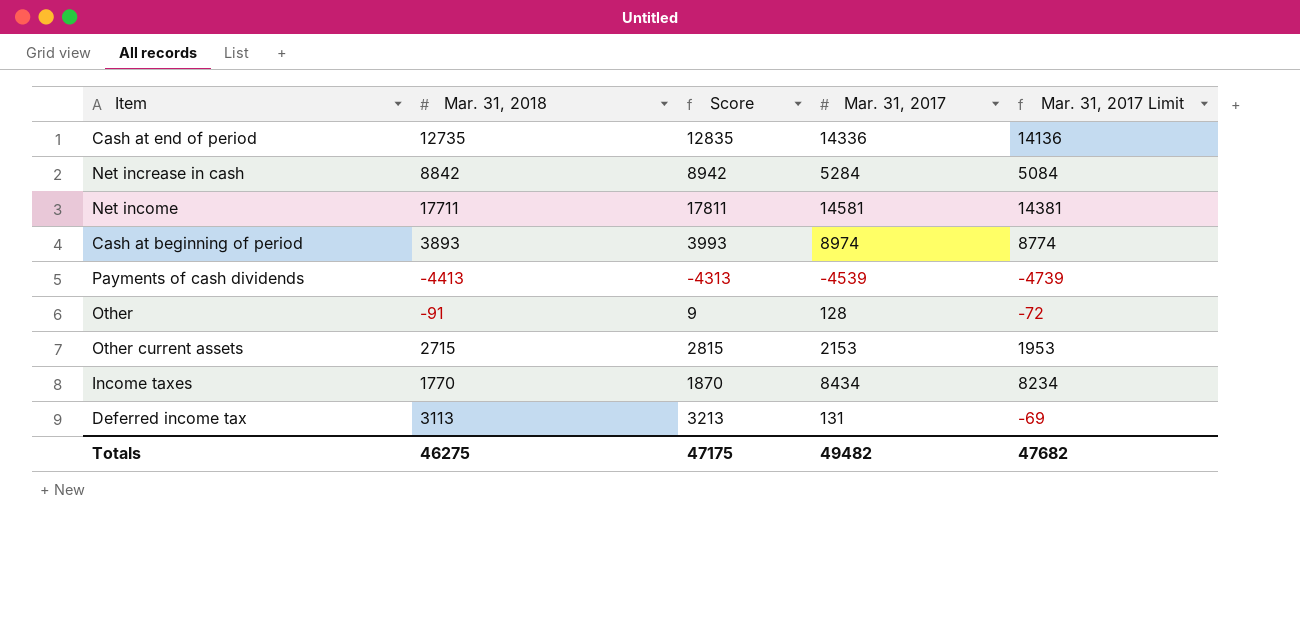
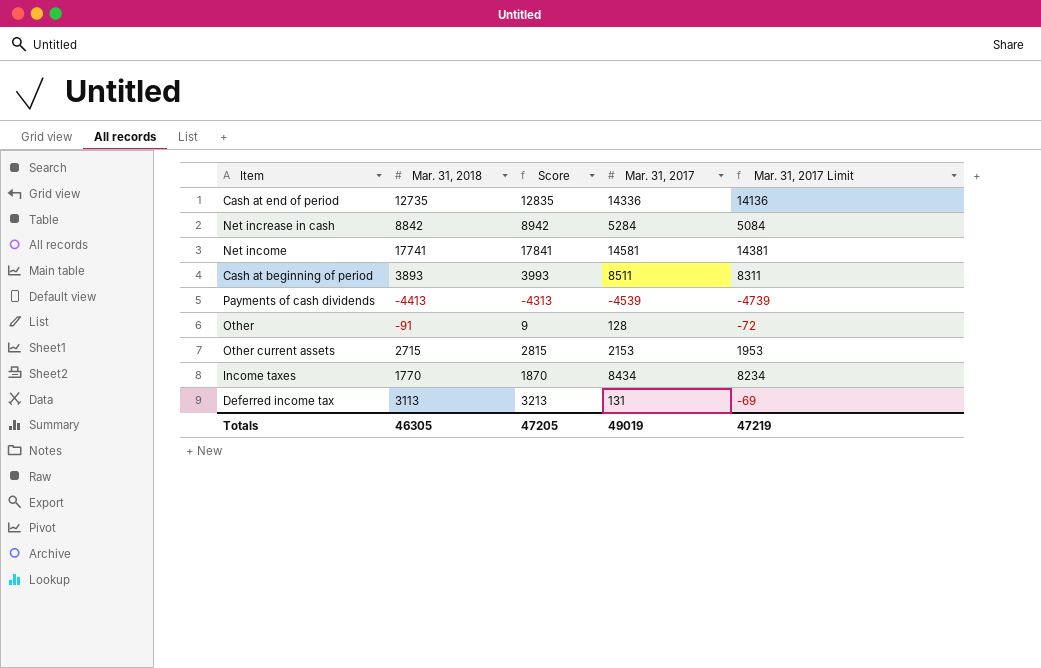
Net income | Mar. 31, 2018: 17711 -> 17741
Net income | Score: 17811 -> 17841
Cash at beginning of period | Mar. 31, 2017: 8974 -> 8511
Cash at beginning of period | Mar. 31, 2017 Limit: 8774 -> 8311
Totals | Mar. 31, 2018: 46275 -> 46305
Totals | Score: 47175 -> 47205
Totals | Mar. 31, 2017: 49482 -> 49019
Totals | Mar. 31, 2017 Limit: 47682 -> 47219

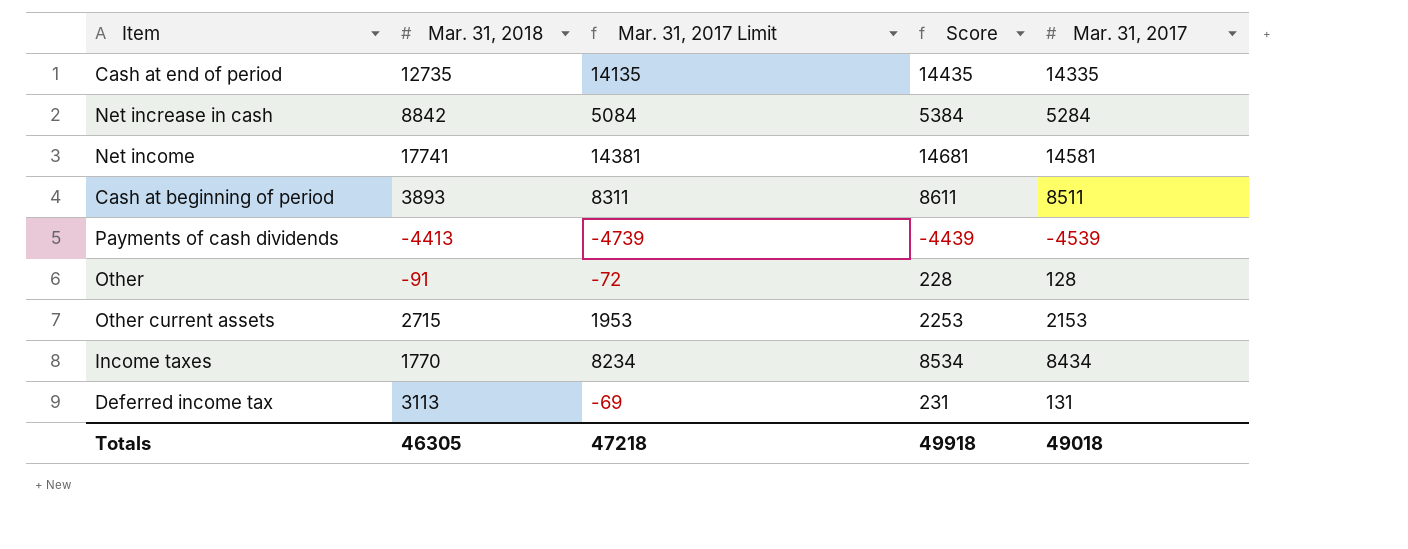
column Mar. 31, 2017 Limit | position: 5 -> 3
column Score | formula: [Mar. 31, 2018] + 100 -> [Mar. 31, 2017] + 100
Cash at end of period | Mar. 31, 2017 Limit: 14136 -> 14135
Cash at end of period | Mar. 31, 2017: 14336 -> 14335
Totals | Mar. 31, 2017 Limit: 47219 -> 47218
Totals | Score: 47205 -> 49918
Totals | Mar. 31, 2017: 49019 -> 49018

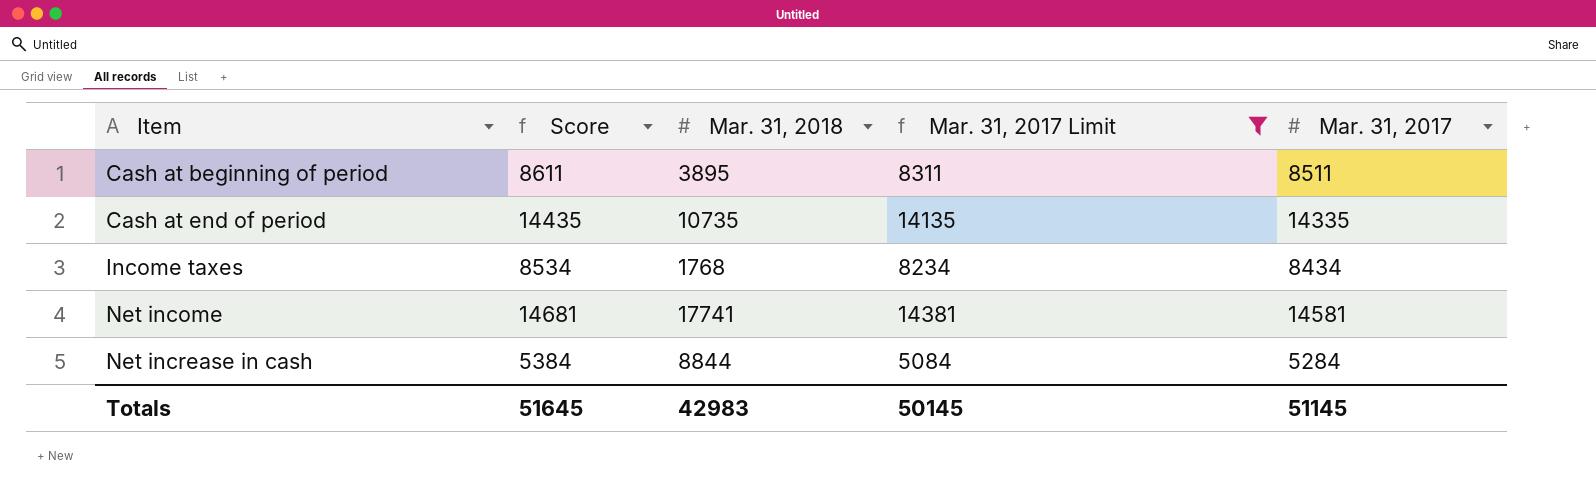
filter: none -> Mar. 31, 2017 Limit >= 5084
row order: none -> Item ascending
column Score | position: 4 -> 2
Cash at beginning of period | Mar. 31, 2018: 3893 -> 3895
Cash at end of period | Mar. 31, 2018: 12735 -> 10735
Income taxes | Mar. 31, 2018: 1770 -> 1768
Net increase in cash | Mar. 31, 2018: 8842 -> 8844
Totals | Score: 49918 -> 51645
Totals | Mar. 31, 2018: 46305 -> 42983
Totals | Mar. 31, 2017 Limit: 47218 -> 50145
Totals | Mar. 31, 2017: 49018 -> 51145

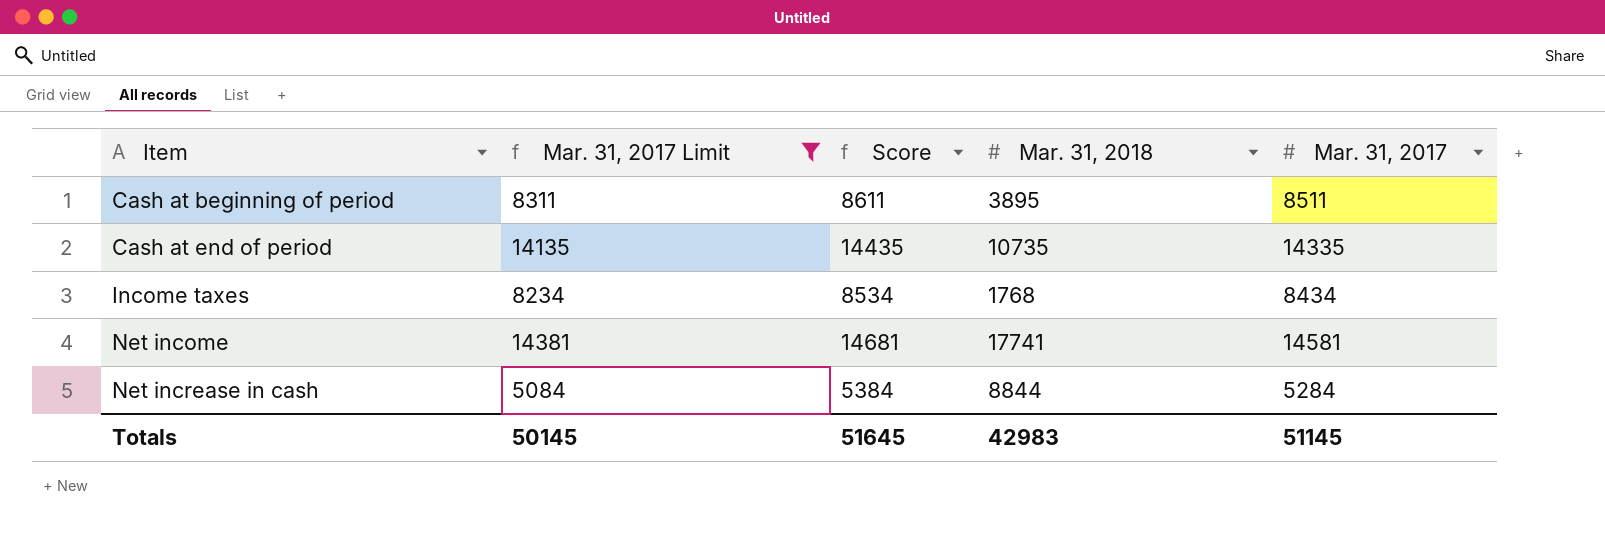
column Mar. 31, 2017 Limit | position: 4 -> 2

